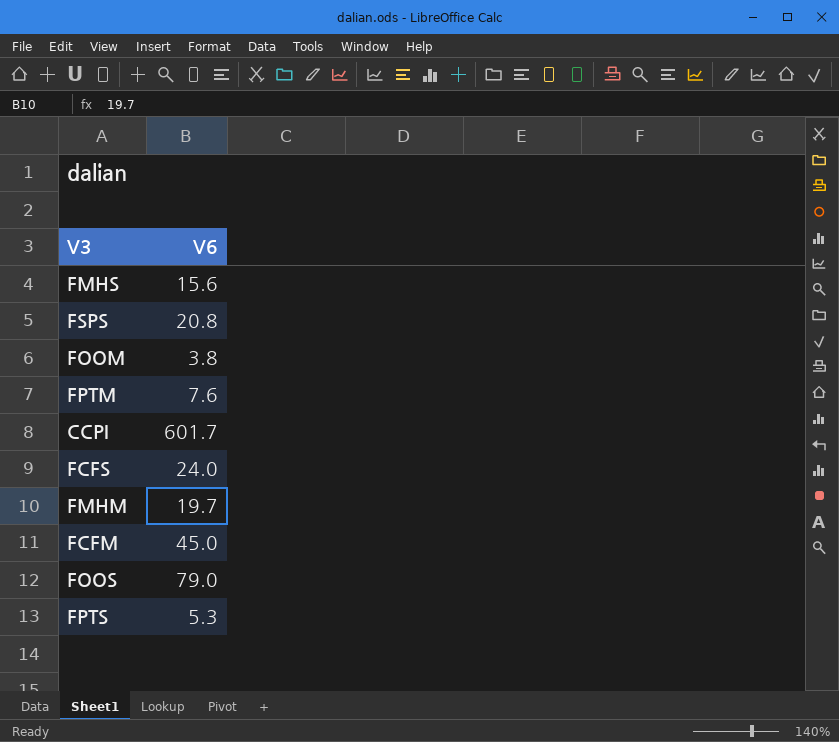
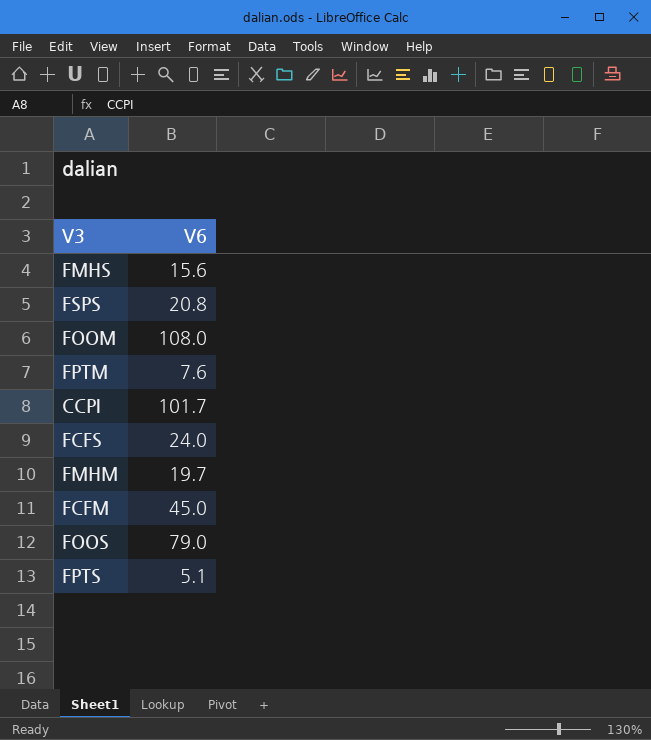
FOOM | V6: 3.8 -> 108.0
CCPI | V6: 601.7 -> 101.7
FPTS | V6: 5.3 -> 5.1

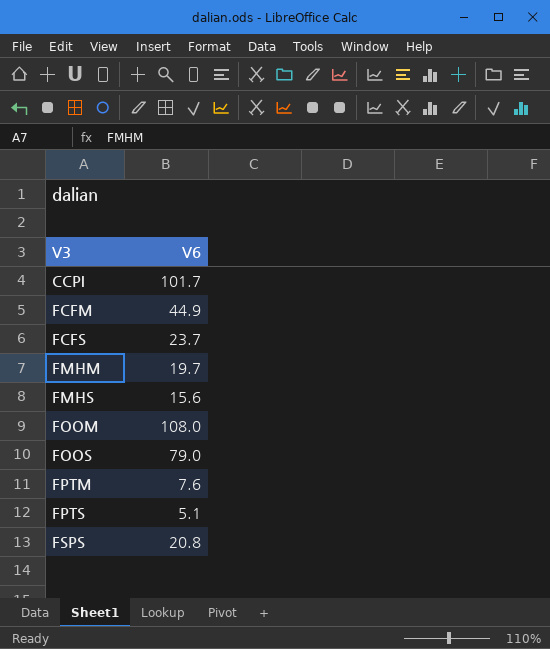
row order: none -> V3 ascending
FCFM | V6: 45.0 -> 44.9
FCFS | V6: 24.0 -> 23.7

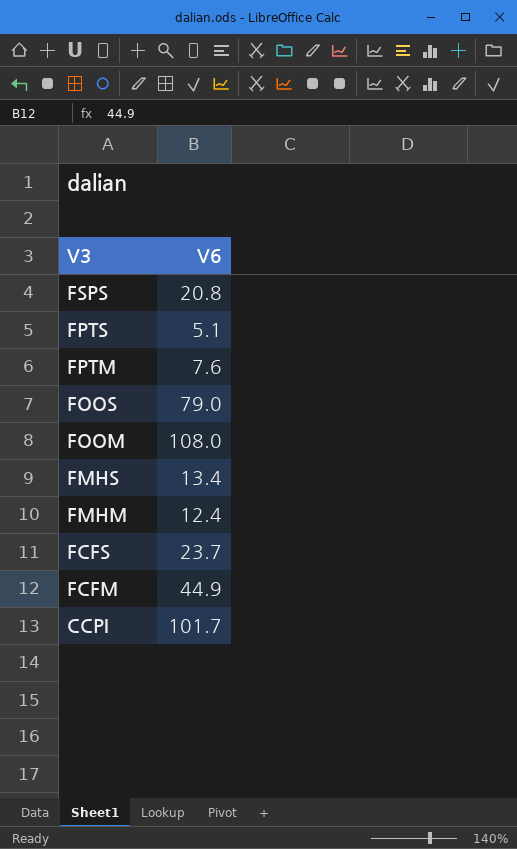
row order: V3 ascending -> V3 descending
FMHS | V6: 15.6 -> 13.4
FMHM | V6: 19.7 -> 12.4

